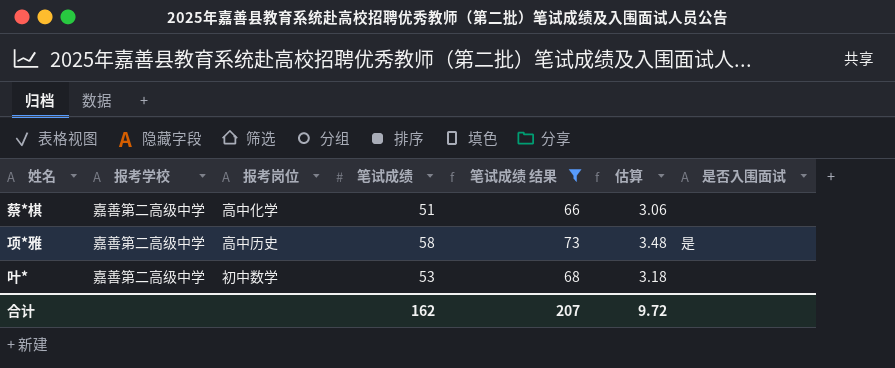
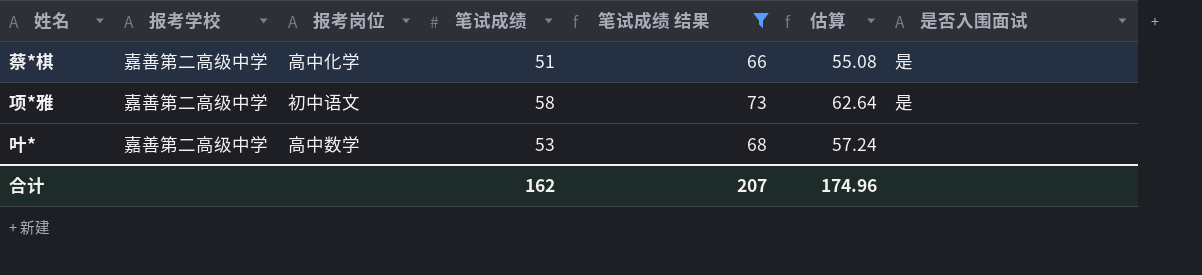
column 估算 | formula: [笔试成绩] * 0.06 -> [笔试成绩] * 1.08
蔡*棋 | 是否入围面试: none -> 是
项*雅 | 报考岗位: 高中历史 -> 初中语文
叶* | 报考岗位: 初中数学 -> 高中数学
合计 | 估算: 9.72 -> 174.96

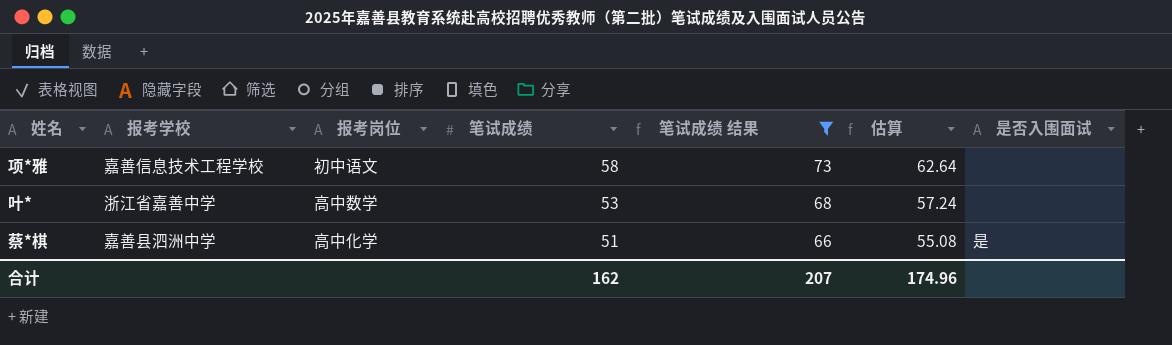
row order: none -> 笔试成绩 descending
项*雅 | 报考学校: 嘉善第二高级中学 -> 嘉善信息技术工程学校
项*雅 | 是否入围面试: 是 -> none
叶* | 报考学校: 嘉善第二高级中学 -> 浙江省嘉善中学
蔡*棋 | 报考学校: 嘉善第二高级中学 -> 嘉善县泗洲中学

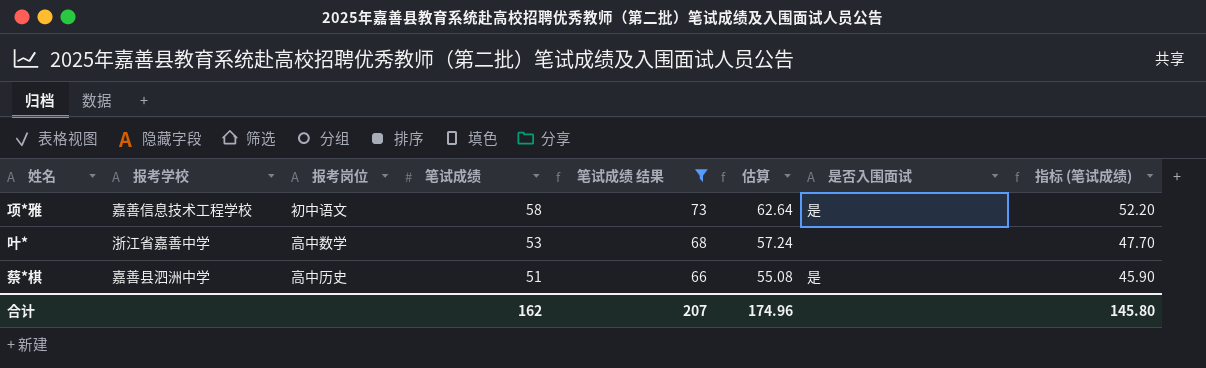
column 指标 (笔试成绩) | formula: none -> [笔试成绩] * 0.9
项*雅 | 是否入围面试: none -> 是
蔡*棋 | 报考岗位: 高中化学 -> 高中历史

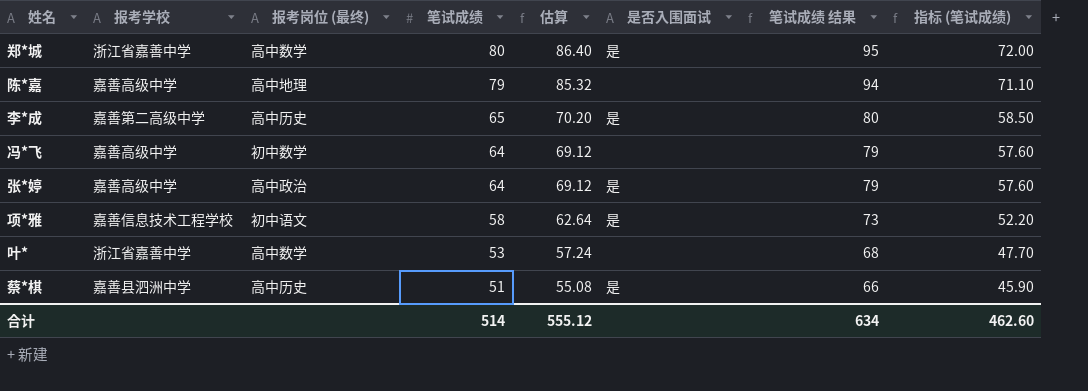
filter: 笔试成绩 结果 <= 73 -> none
column name: 报考岗位 -> 报考岗位 (最终)
column 笔试成绩 结果 | position: 5 -> 7
合计 | 笔试成绩: 162 -> 514
合计 | 估算: 174.96 -> 555.12
合计 | 笔试成绩 结果: 207 -> 634
合计 | 指标 (笔试成绩): 145.80 -> 462.60

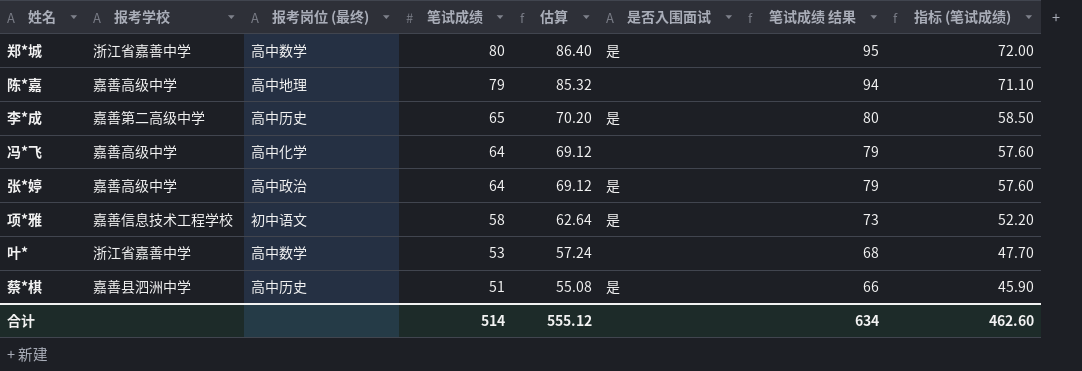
冯*飞 | 报考岗位 (最终): 初中数学 -> 高中化学

